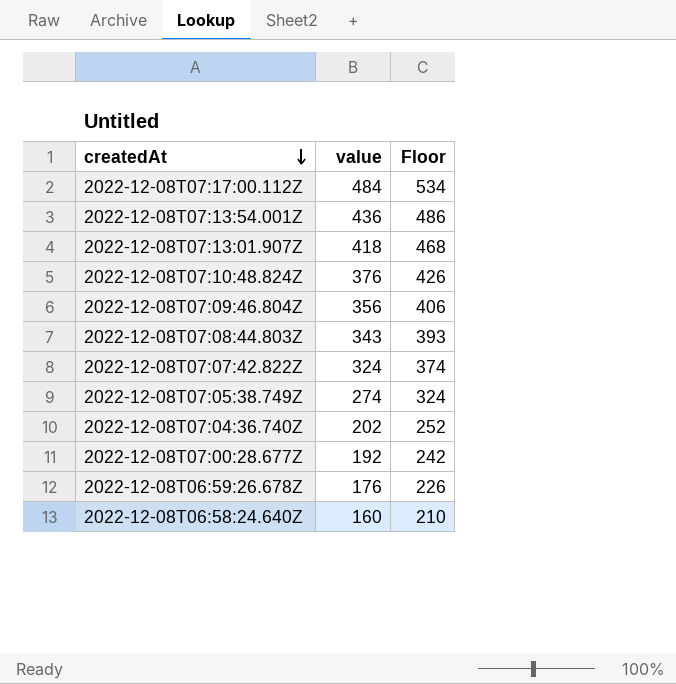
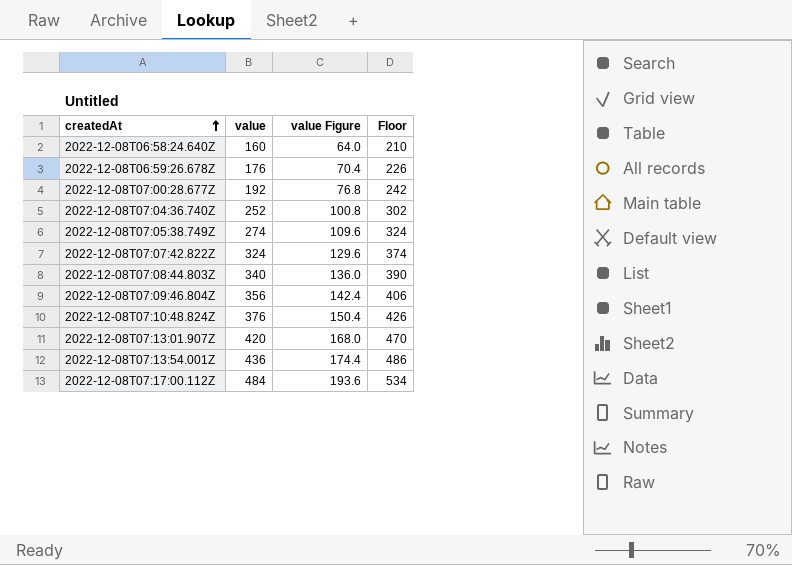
row order: createdAt descending -> createdAt ascending
column value Figure | formula: none -> [value] * 0.4
2022-12-08T07:04:36.740Z | value: 202 -> 252
2022-12-08T07:04:36.740Z | Floor: 252 -> 302
2022-12-08T07:08:44.803Z | value: 343 -> 340
2022-12-08T07:08:44.803Z | Floor: 393 -> 390
2022-12-08T07:13:01.907Z | value: 418 -> 420
2022-12-08T07:13:01.907Z | Floor: 468 -> 470

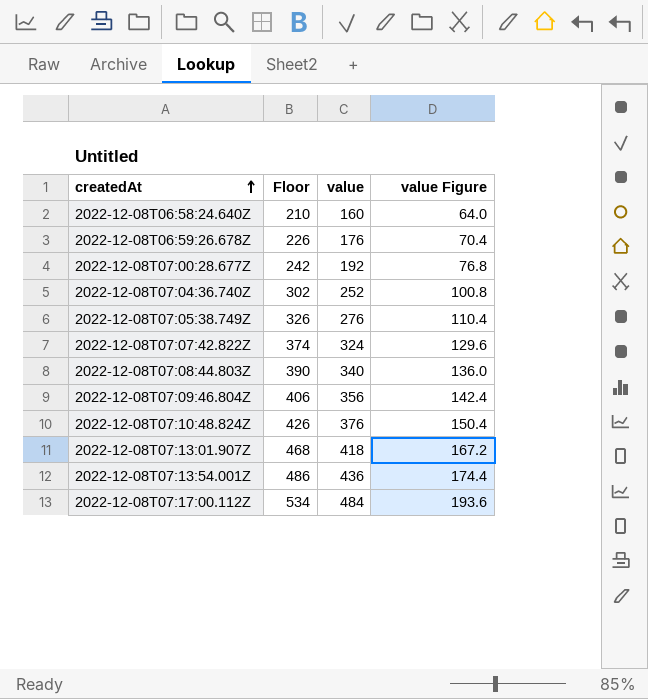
column Floor | position: 4 -> 2
2022-12-08T07:05:38.749Z | Floor: 324 -> 326
2022-12-08T07:05:38.749Z | value: 274 -> 276
2022-12-08T07:05:38.749Z | value Figure: 109.6 -> 110.4
2022-12-08T07:13:01.907Z | Floor: 470 -> 468
2022-12-08T07:13:01.907Z | value: 420 -> 418
2022-12-08T07:13:01.907Z | value Figure: 168.0 -> 167.2

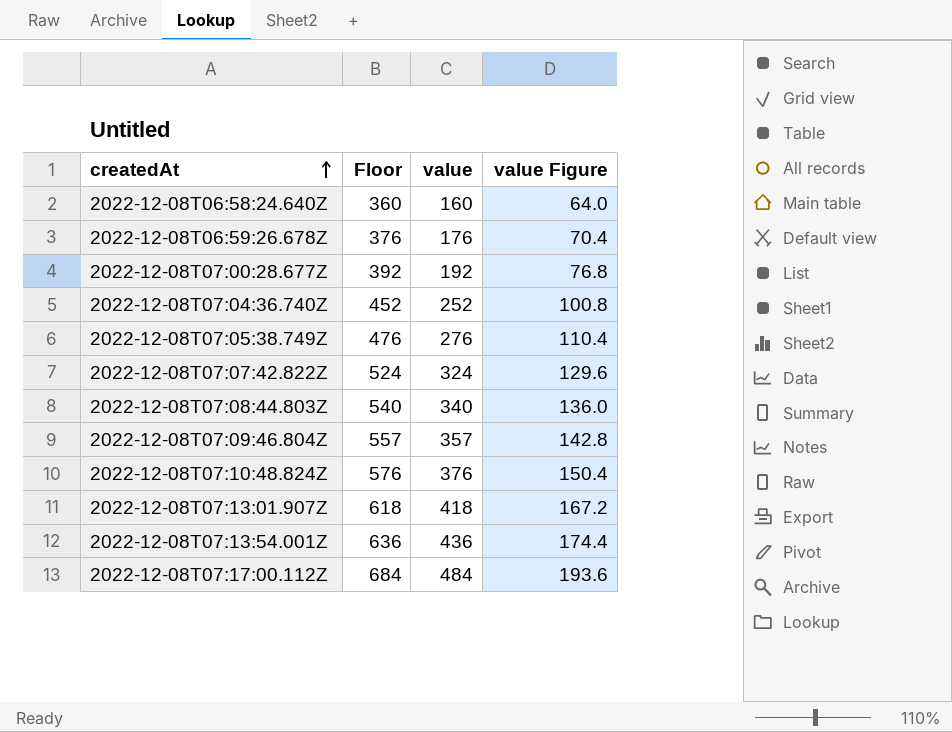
column Floor | formula: [value] + 50 -> [value] + 200
2022-12-08T07:09:46.804Z | value: 356 -> 357
2022-12-08T07:09:46.804Z | value Figure: 142.4 -> 142.8

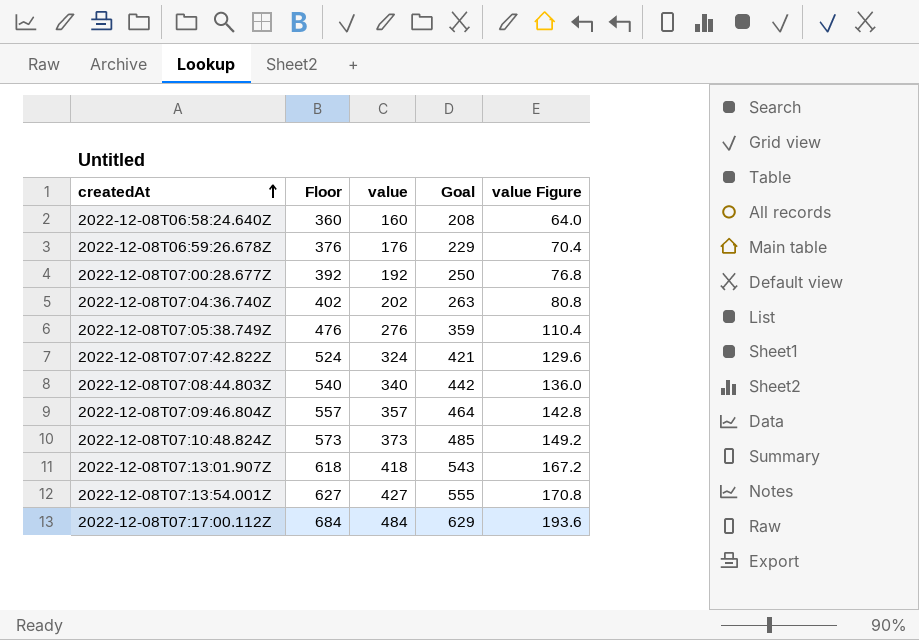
column Goal | formula: none -> [value] * 1.3
2022-12-08T07:04:36.740Z | Floor: 452 -> 402
2022-12-08T07:04:36.740Z | value: 252 -> 202
2022-12-08T07:04:36.740Z | value Figure: 100.8 -> 80.8
2022-12-08T07:10:48.824Z | Floor: 576 -> 573
2022-12-08T07:10:48.824Z | value: 376 -> 373
2022-12-08T07:10:48.824Z | value Figure: 150.4 -> 149.2
2022-12-08T07:13:54.001Z | Floor: 636 -> 627
2022-12-08T07:13:54.001Z | value: 436 -> 427
2022-12-08T07:13:54.001Z | value Figure: 174.4 -> 170.8

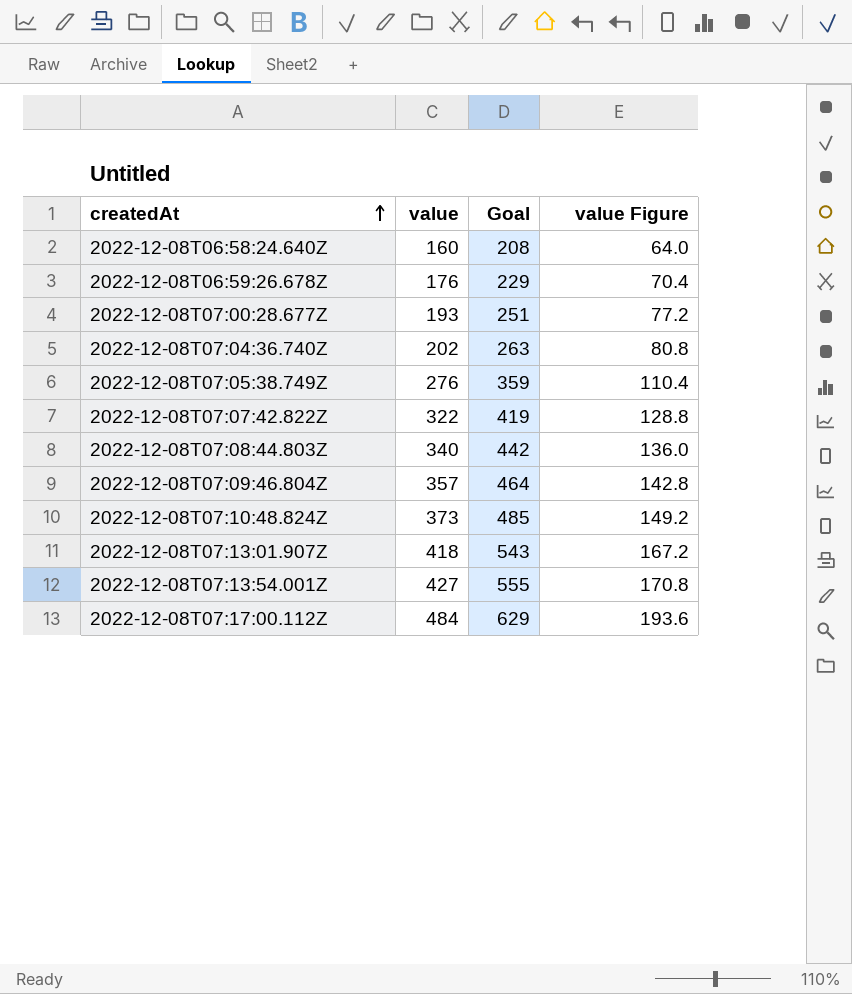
column Floor | formula: [value] + 200 -> none
2022-12-08T07:00:28.677Z | value: 192 -> 193
2022-12-08T07:00:28.677Z | Goal: 250 -> 251
2022-12-08T07:00:28.677Z | value Figure: 76.8 -> 77.2
2022-12-08T07:07:42.822Z | value: 324 -> 322
2022-12-08T07:07:42.822Z | Goal: 421 -> 419
2022-12-08T07:07:42.822Z | value Figure: 129.6 -> 128.8

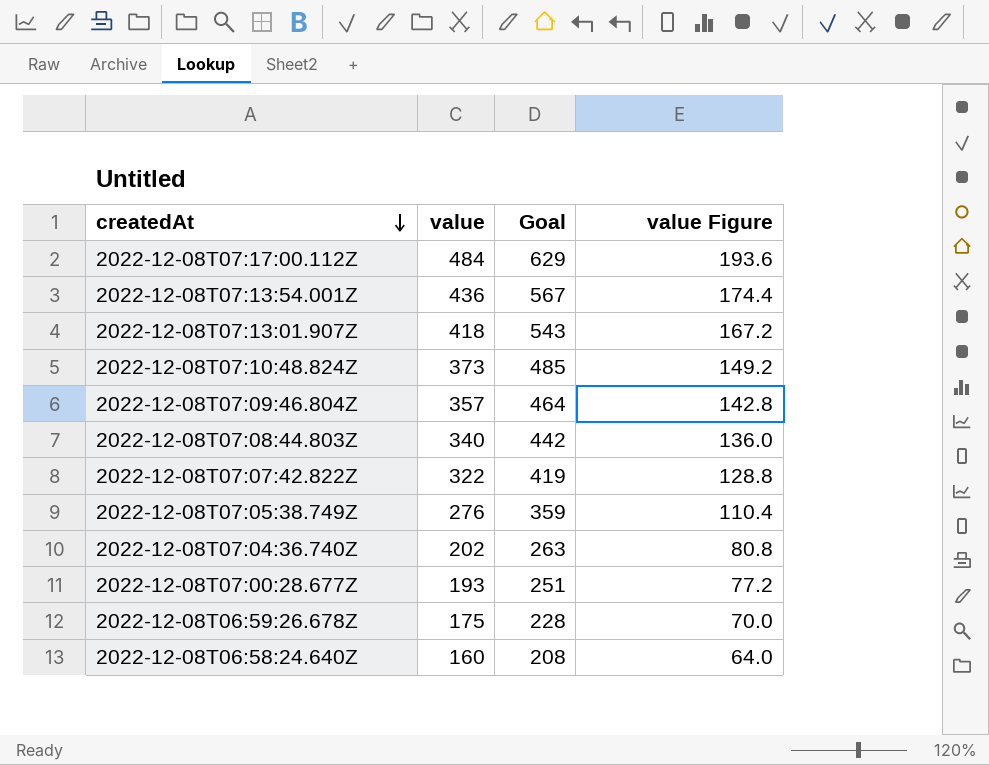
row order: createdAt ascending -> createdAt descending
2022-12-08T07:13:54.001Z | value: 427 -> 436
2022-12-08T07:13:54.001Z | Goal: 555 -> 567
2022-12-08T07:13:54.001Z | value Figure: 170.8 -> 174.4
2022-12-08T06:59:26.678Z | value: 176 -> 175
2022-12-08T06:59:26.678Z | Goal: 229 -> 228
2022-12-08T06:59:26.678Z | value Figure: 70.4 -> 70.0

